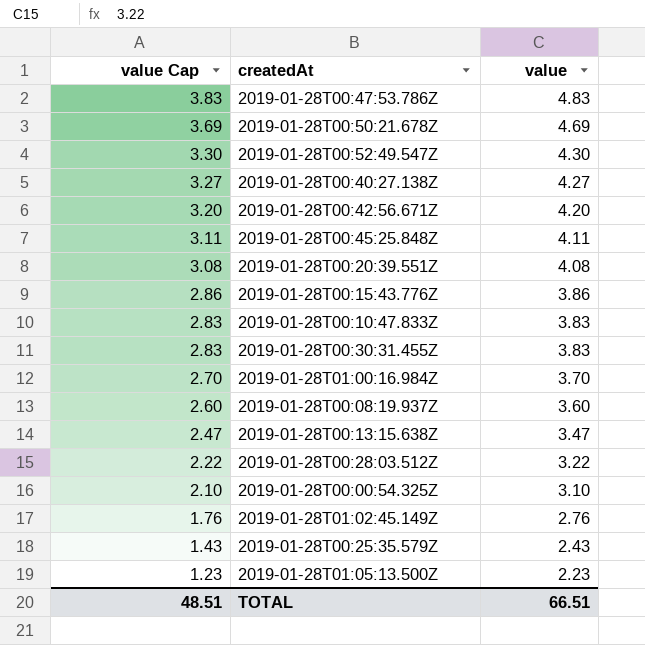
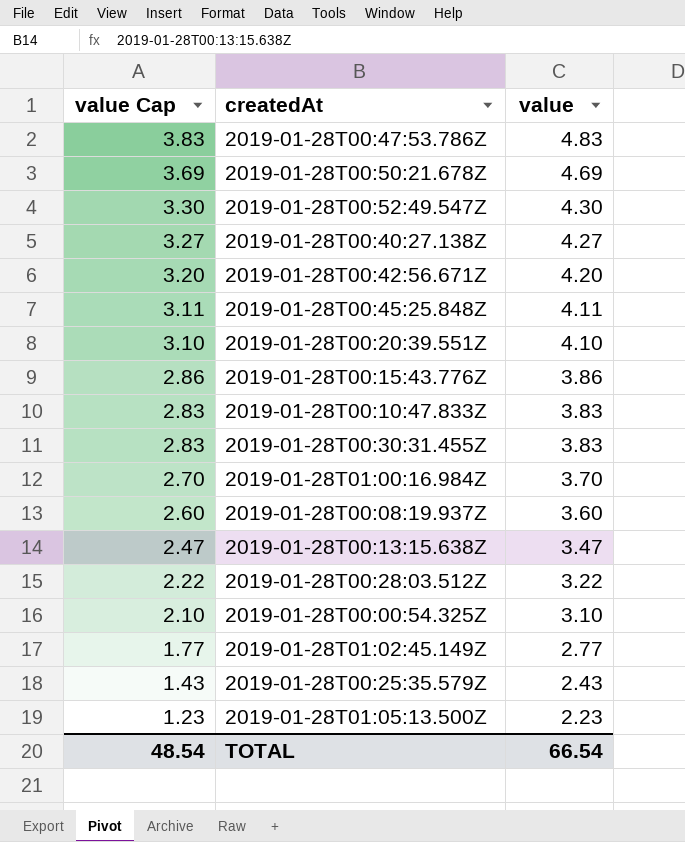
2019-01-28T00:20:39.551Z | value Cap: 3.08 -> 3.10
2019-01-28T00:20:39.551Z | value: 4.08 -> 4.10
2019-01-28T01:02:45.149Z | value Cap: 1.76 -> 1.77
2019-01-28T01:02:45.149Z | value: 2.76 -> 2.77
TOTAL | value Cap: 48.51 -> 48.54
TOTAL | value: 66.51 -> 66.54

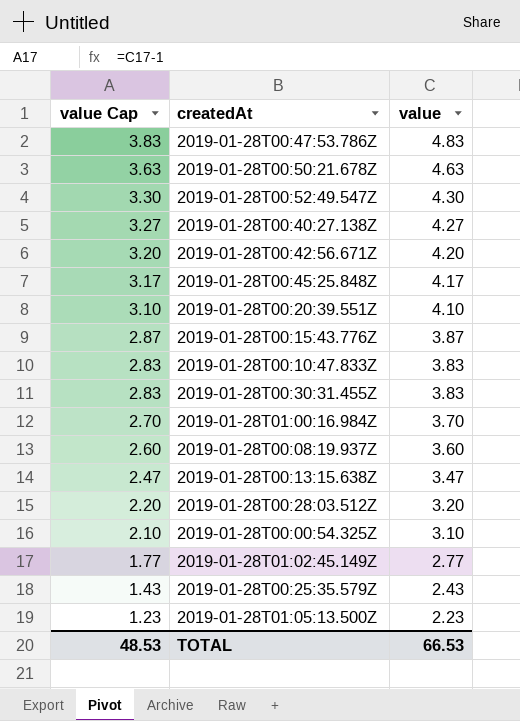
2019-01-28T00:50:21.678Z | value Cap: 3.69 -> 3.63
2019-01-28T00:50:21.678Z | value: 4.69 -> 4.63
2019-01-28T00:45:25.848Z | value Cap: 3.11 -> 3.17
2019-01-28T00:45:25.848Z | value: 4.11 -> 4.17
2019-01-28T00:15:43.776Z | value Cap: 2.86 -> 2.87
2019-01-28T00:15:43.776Z | value: 3.86 -> 3.87
2019-01-28T00:28:03.512Z | value Cap: 2.22 -> 2.20
2019-01-28T00:28:03.512Z | value: 3.22 -> 3.20
TOTAL | value Cap: 48.54 -> 48.53
TOTAL | value: 66.54 -> 66.53

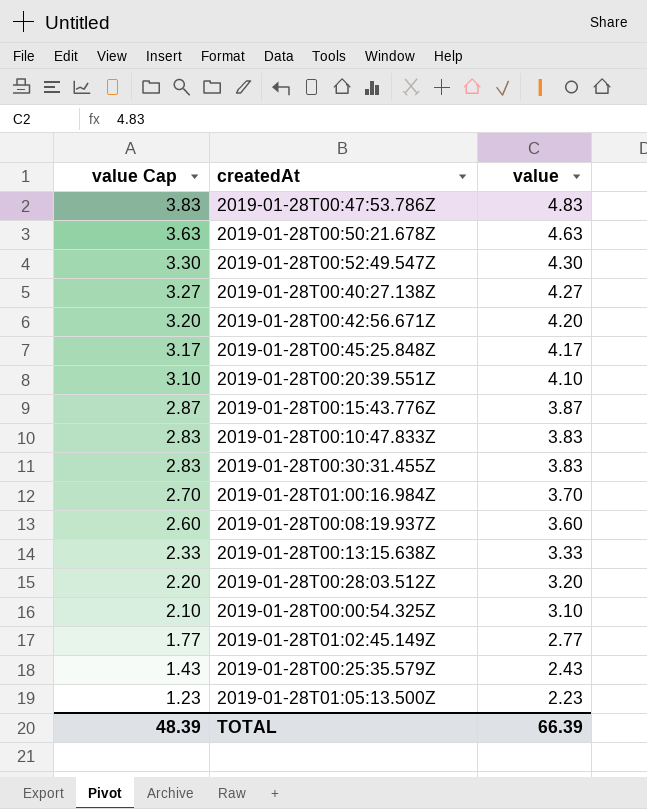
2019-01-28T00:13:15.638Z | value Cap: 2.47 -> 2.33
2019-01-28T00:13:15.638Z | value: 3.47 -> 3.33
TOTAL | value Cap: 48.53 -> 48.39
TOTAL | value: 66.53 -> 66.39

